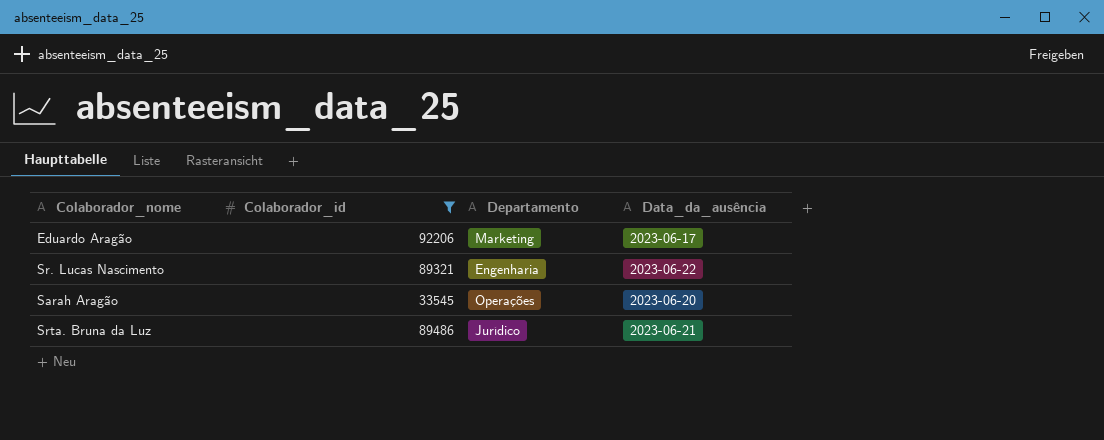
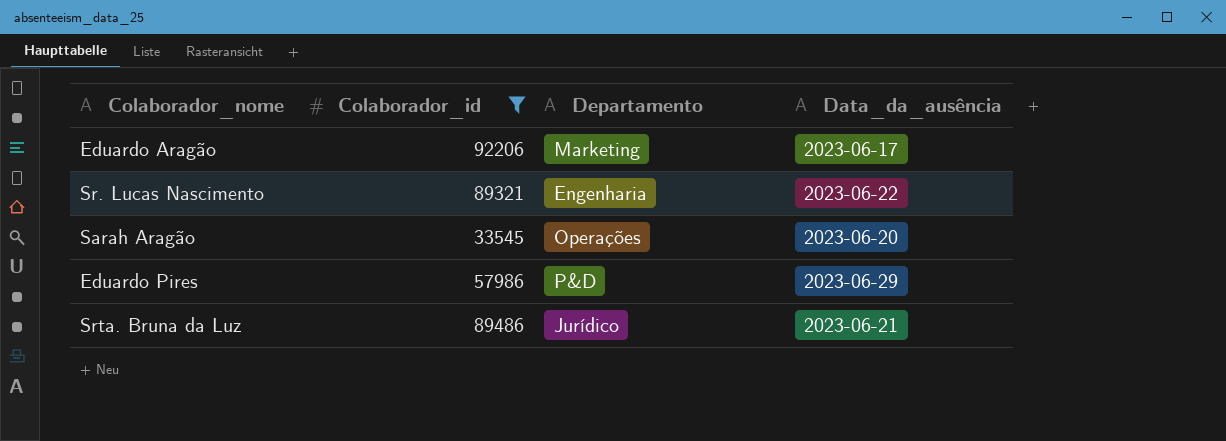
row Eduardo Pires: none -> 57986 | P&D | 2023-06-29

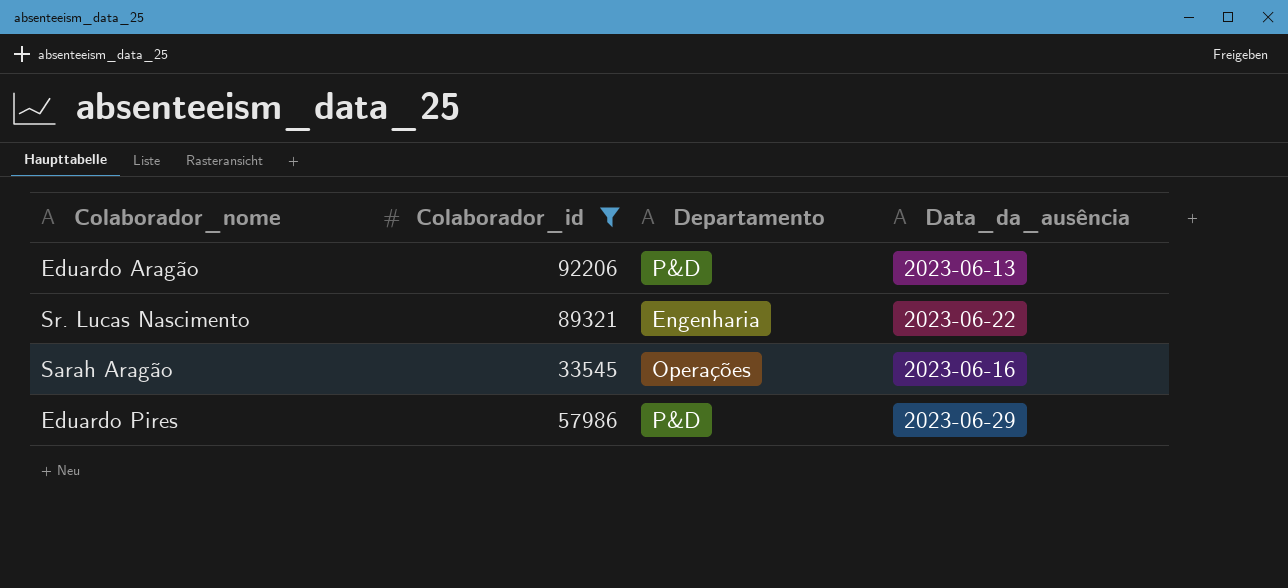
row Srta. Bruna da Luz: 89486 | Jurídico | 2023-06-21 -> none
Eduardo Aragão | Departamento: Marketing -> P&D
Eduardo Aragão | Data_da_ausência: 2023-06-17 -> 2023-06-13
Sarah Aragão | Data_da_ausência: 2023-06-20 -> 2023-06-16

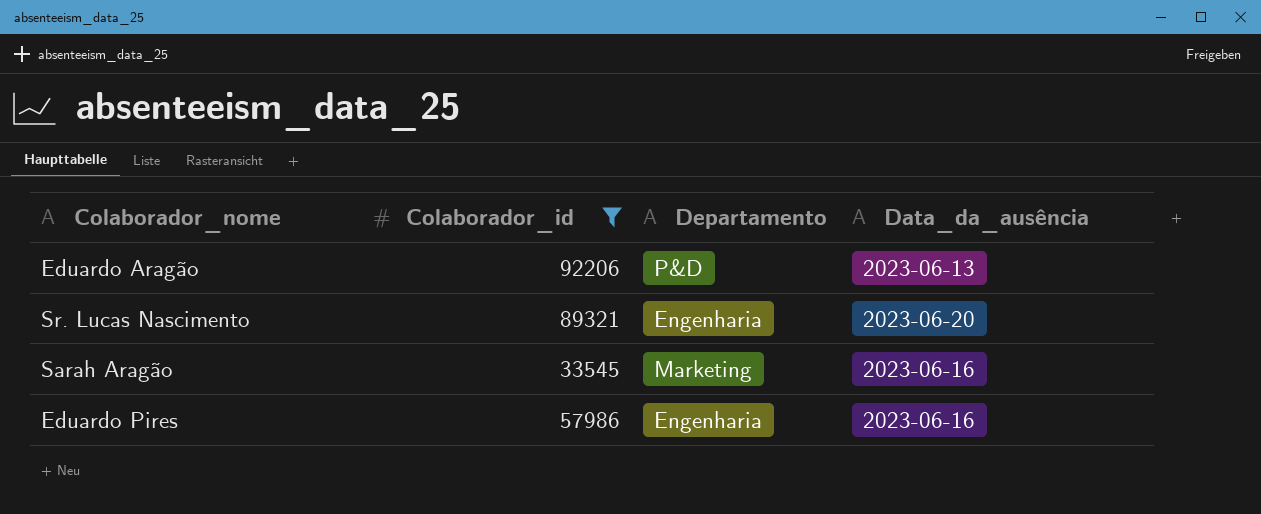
Sr. Lucas Nascimento | Data_da_ausência: 2023-06-22 -> 2023-06-20
Sarah Aragão | Departamento: Operações -> Marketing
Eduardo Pires | Departamento: P&D -> Engenharia
Eduardo Pires | Data_da_ausência: 2023-06-29 -> 2023-06-16

